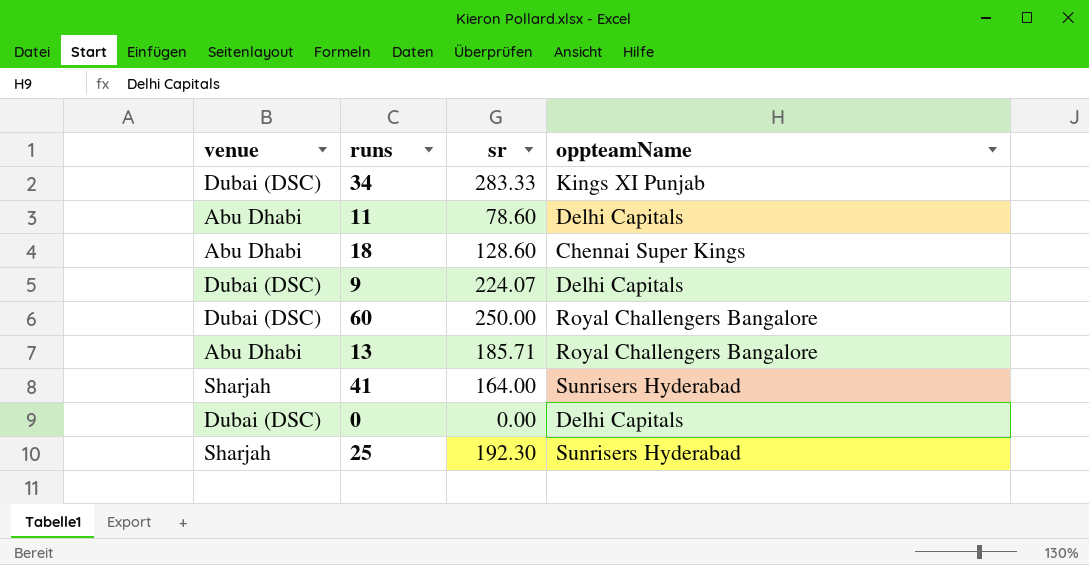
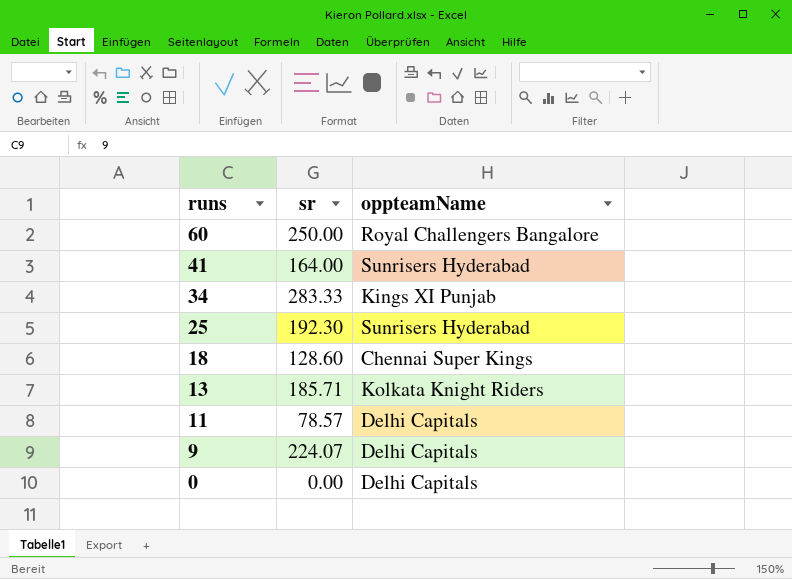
row order: none -> runs descending
column venue | position: 1 -> none
13 | oppteamName: Royal Challengers Bangalore -> Kolkata Knight Riders
11 | sr: 78.60 -> 78.57

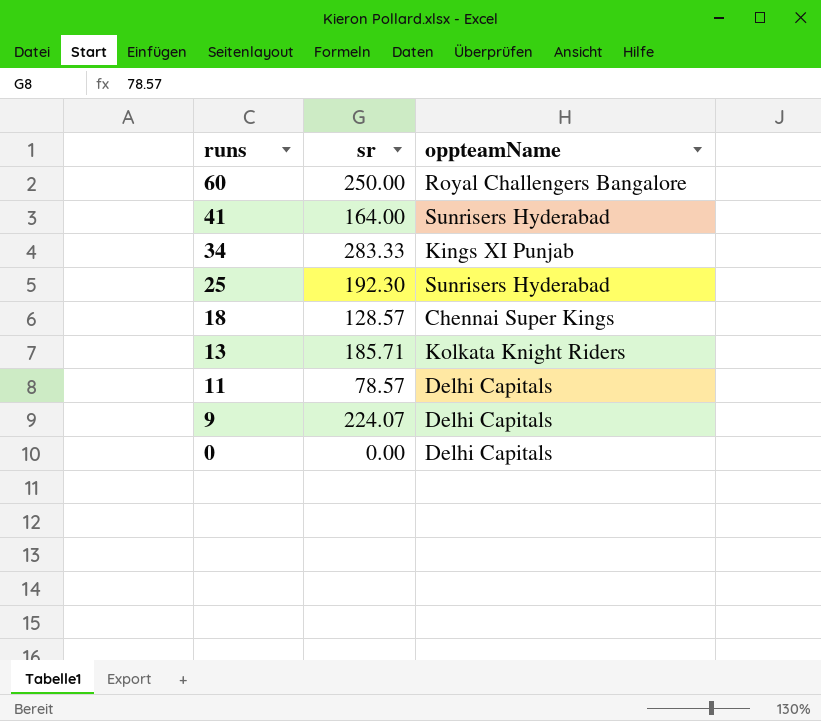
18 | sr: 128.60 -> 128.57

